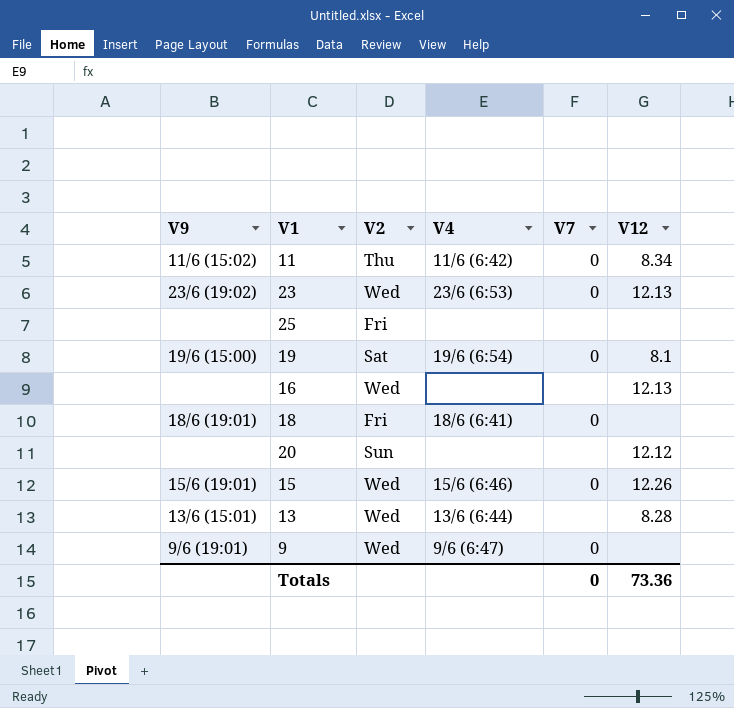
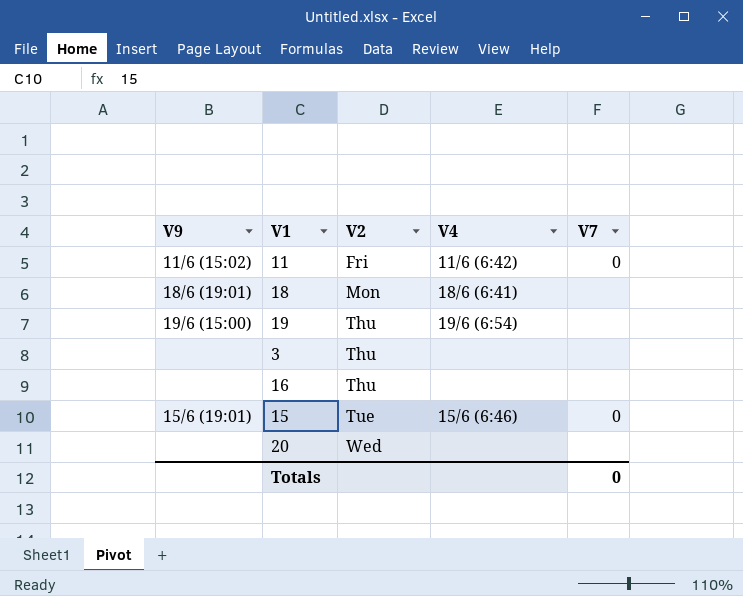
row order: none -> V2 ascending
column V12 | position: 6 -> none
row 23: 23/6 (19:02) | Wed | 23/6 (6:53) | 0 | 12.13 -> none
row 25: none | Fri | none | none | none -> none
row 13: 13/6 (15:01) | Wed | 13/6 (6:44) | none | 8.28 -> none
row 9: 9/6 (19:01) | Wed | 9/6 (6:47) | 0 | none -> none
11 | V2: Thu -> Fri
18 | V2: Fri -> Mon
18 | V7: 0 -> none
19 | V2: Sat -> Thu
19 | V7: 0 -> none
row 3: none -> none | Thu | none | none
16 | V2: Wed -> Thu
15 | V2: Wed -> Tue
20 | V2: Sun -> Wed

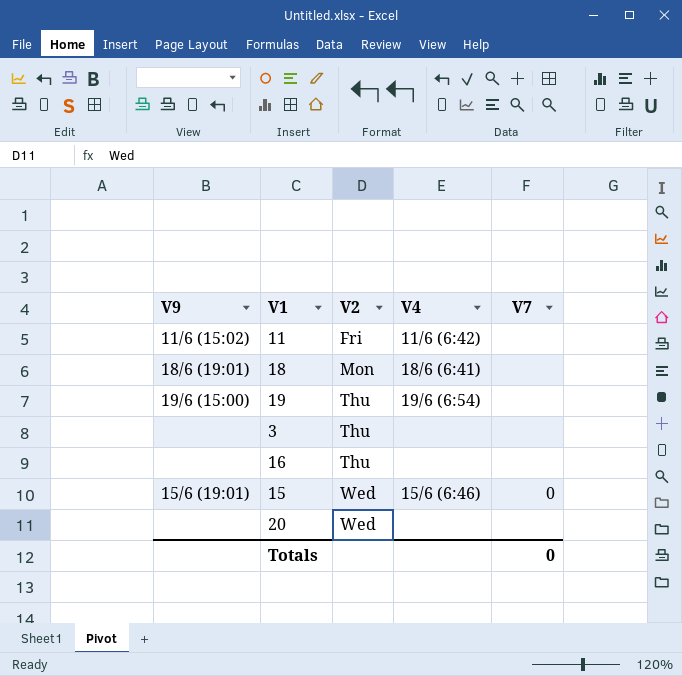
11 | V7: 0 -> none
15 | V2: Tue -> Wed

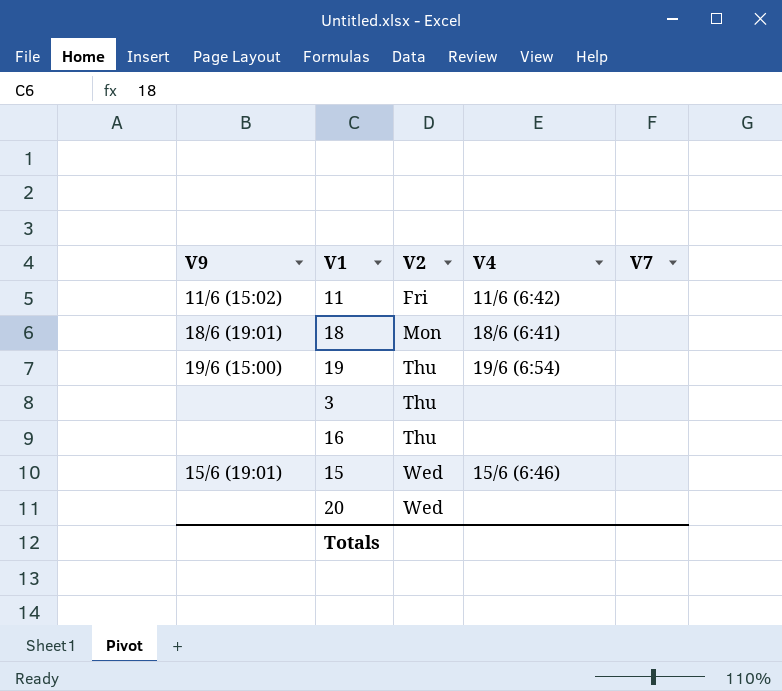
15 | V7: 0 -> none
Totals | V7: 0 -> none

